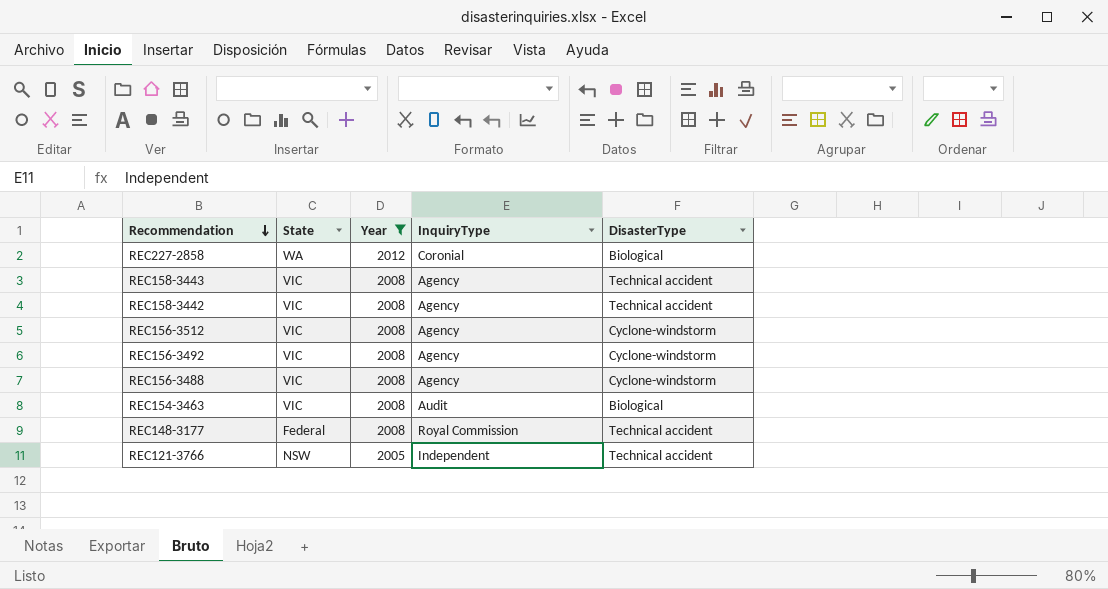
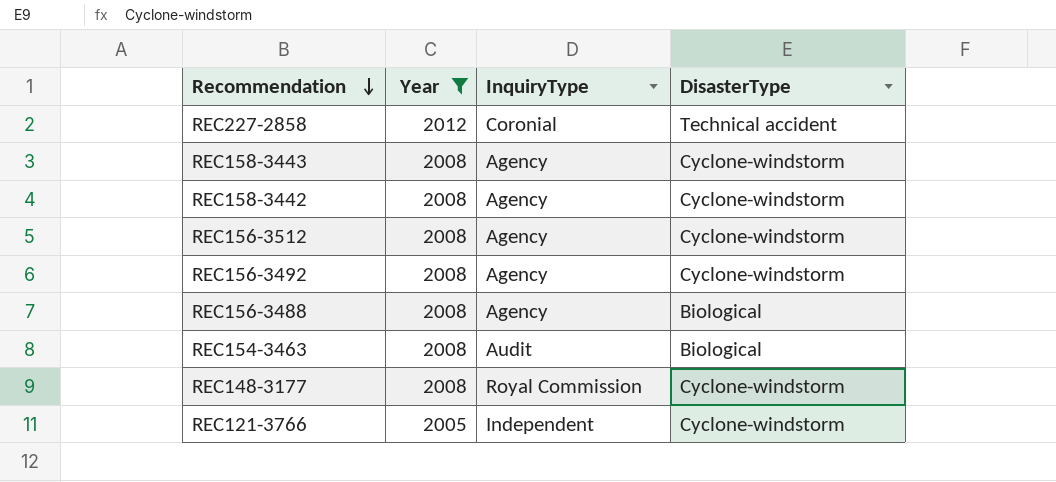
column State | position: 2 -> none
REC227-2858 | DisasterType: Biological -> Technical accident
REC158-3443 | DisasterType: Technical accident -> Cyclone-windstorm
REC158-3442 | DisasterType: Technical accident -> Cyclone-windstorm
REC156-3488 | DisasterType: Cyclone-windstorm -> Biological
REC148-3177 | DisasterType: Technical accident -> Cyclone-windstorm
REC121-3766 | DisasterType: Technical accident -> Cyclone-windstorm

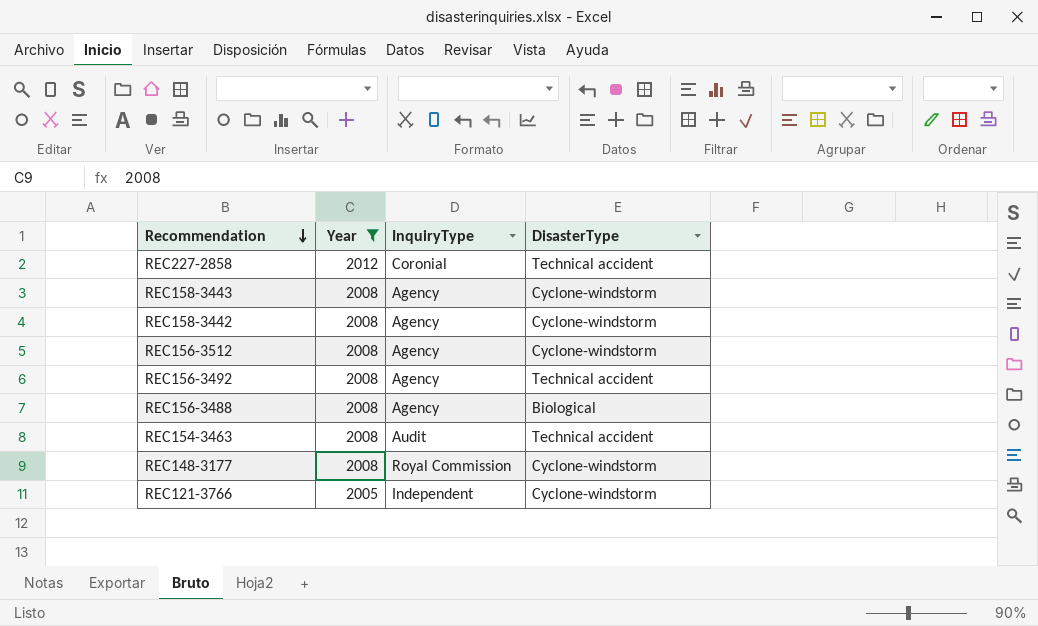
REC156-3492 | DisasterType: Cyclone-windstorm -> Technical accident
REC154-3463 | DisasterType: Biological -> Technical accident

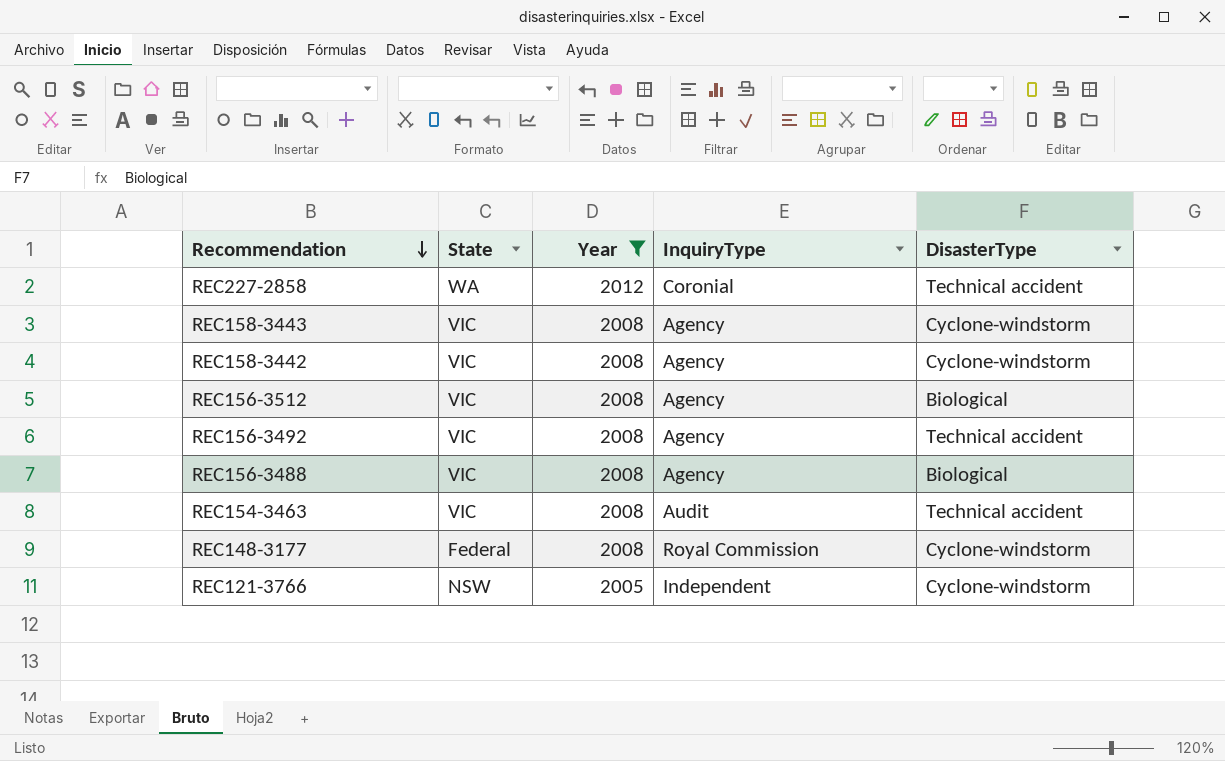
column State | position: none -> 2
REC156-3512 | DisasterType: Cyclone-windstorm -> Biological

